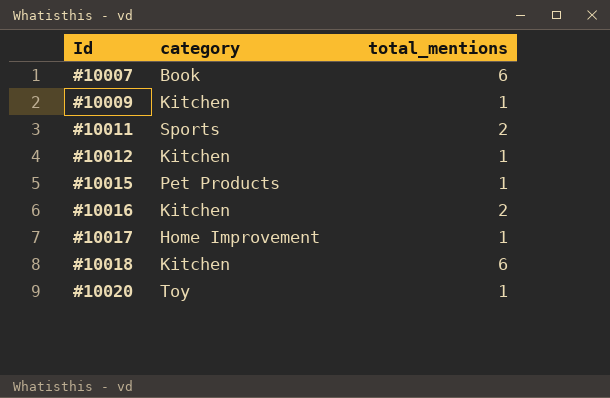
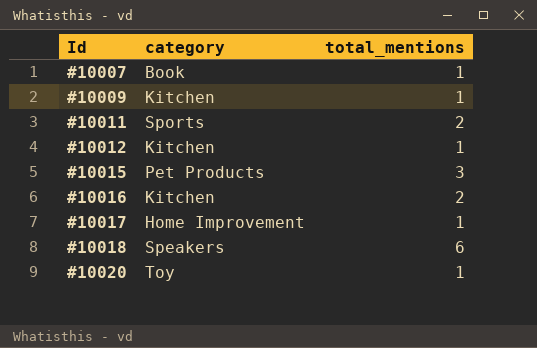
#10007 | total_mentions: 6 -> 1
#10015 | total_mentions: 1 -> 3
#10018 | category: Kitchen -> Speakers

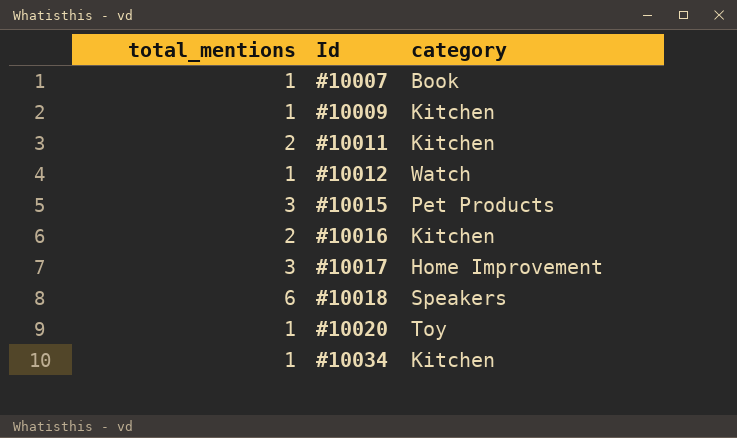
column total_mentions | position: 3 -> 1
#10011 | category: Sports -> Kitchen
#10012 | category: Kitchen -> Watch
#10017 | total_mentions: 1 -> 3
row #10034: none -> 1 | Kitchen

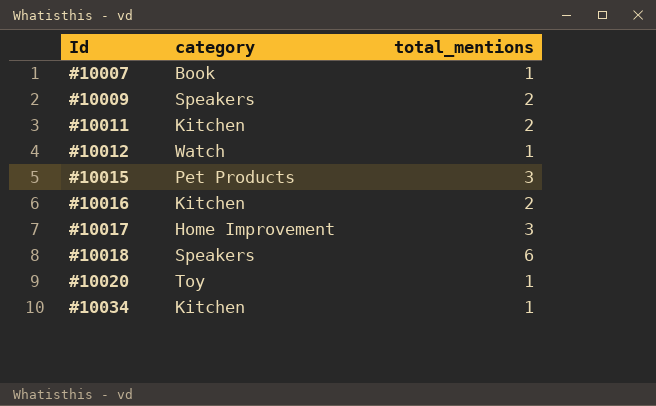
column total_mentions | position: 1 -> 3
#10009 | category: Kitchen -> Speakers
#10009 | total_mentions: 1 -> 2

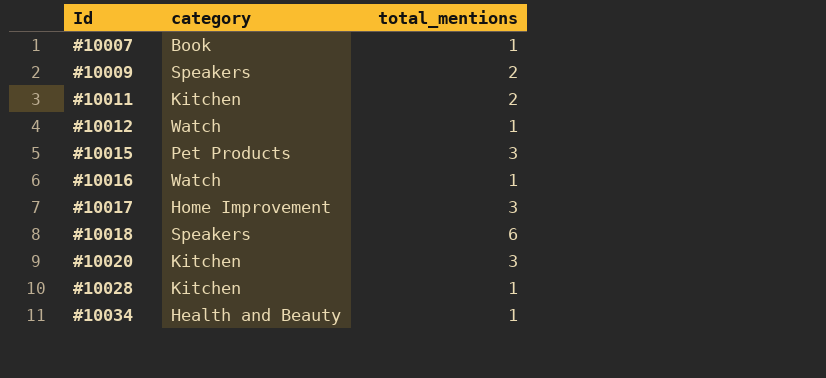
#10016 | category: Kitchen -> Watch
#10016 | total_mentions: 2 -> 1
#10020 | category: Toy -> Kitchen
#10020 | total_mentions: 1 -> 3
row #10028: none -> Kitchen | 1
#10034 | category: Kitchen -> Health and Beauty

